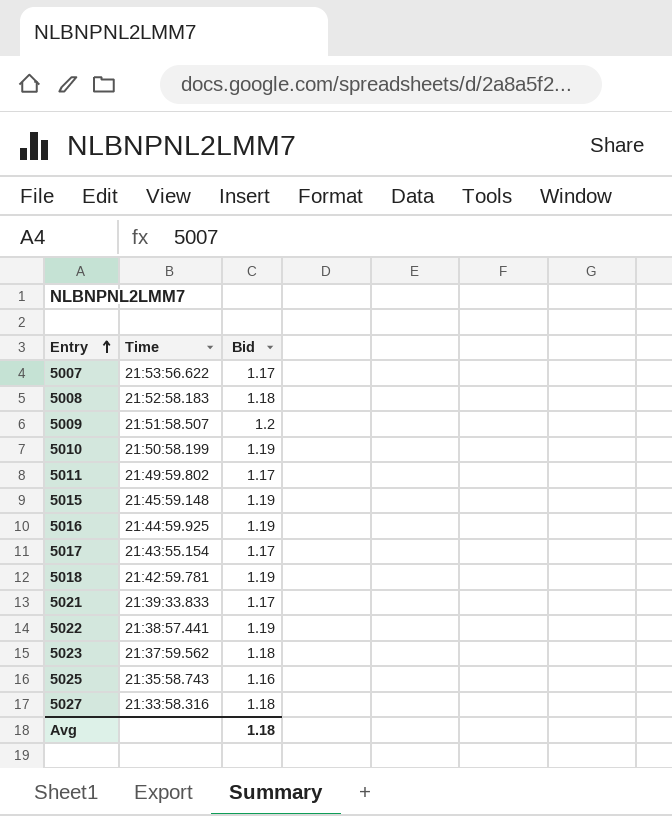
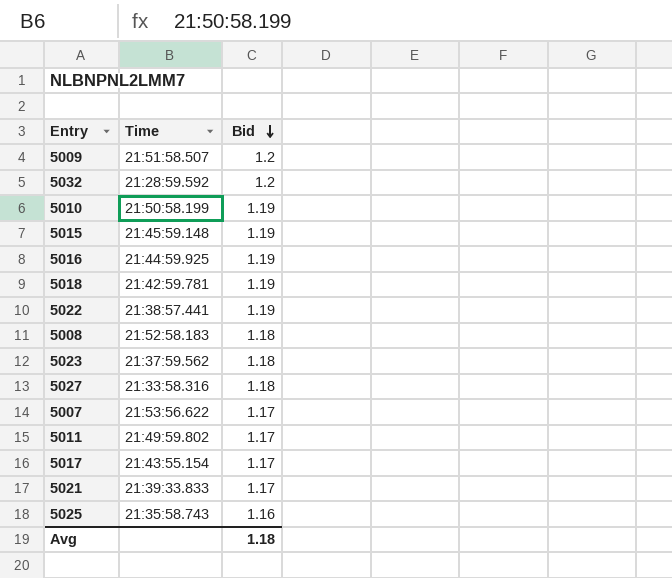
row order: Entry ascending -> Bid descending
row 5032: none -> 21:28:59.592 | 1.2

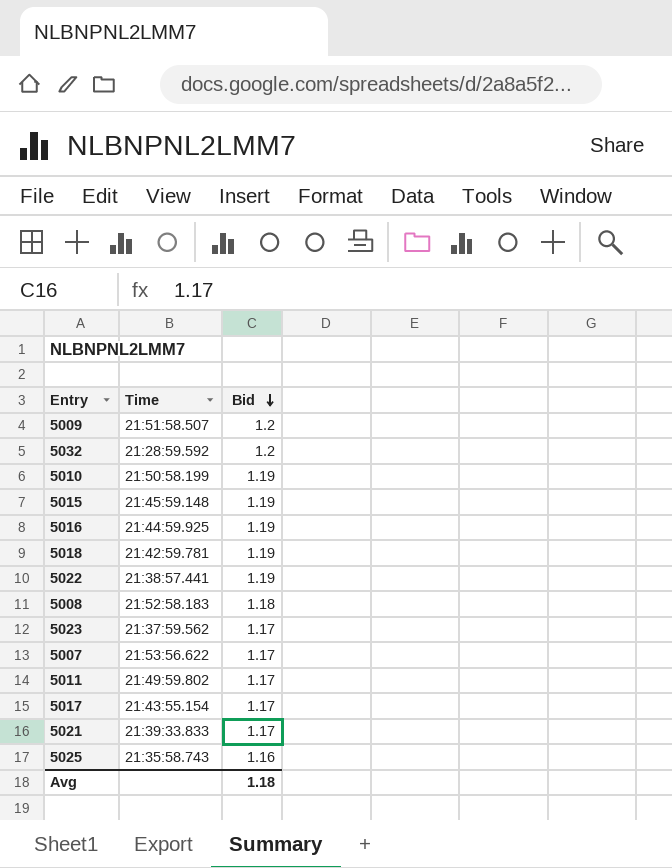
row 5027: 21:33:58.316 | 1.18 -> none
5023 | Bid: 1.18 -> 1.17

